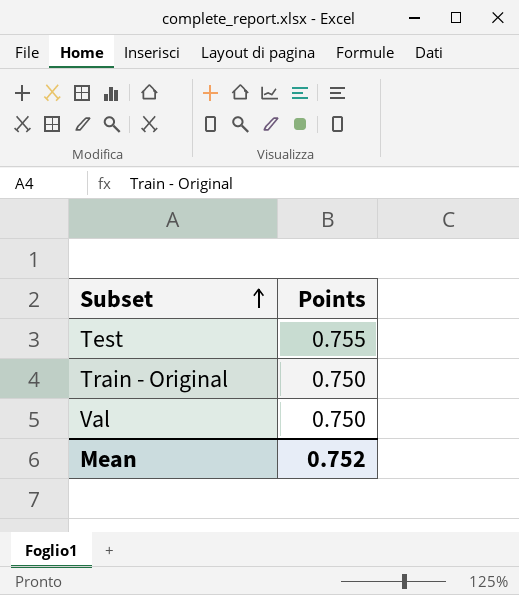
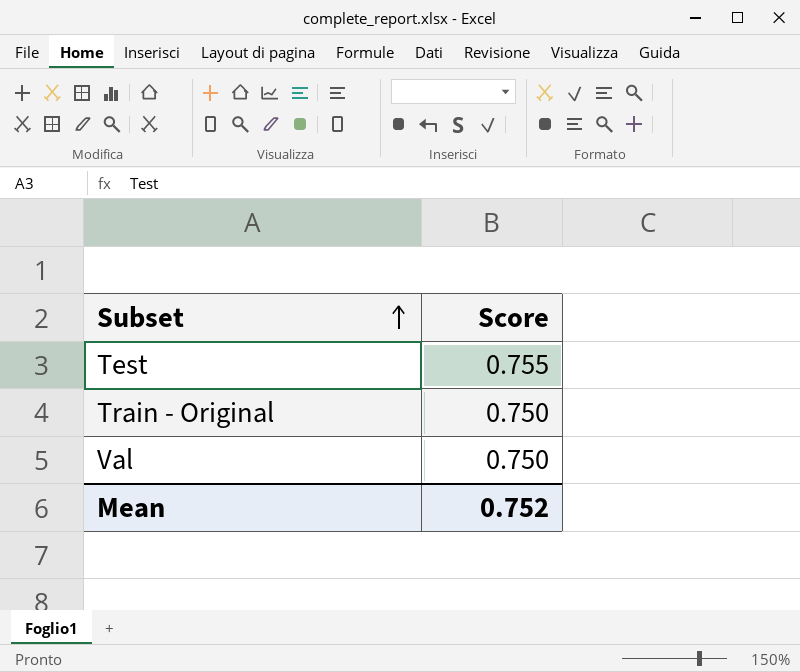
column name: Points -> Score

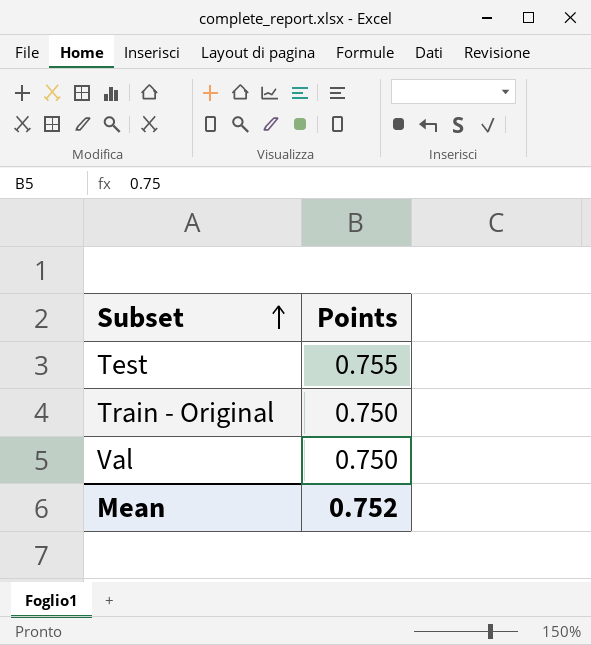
column name: Score -> Points

